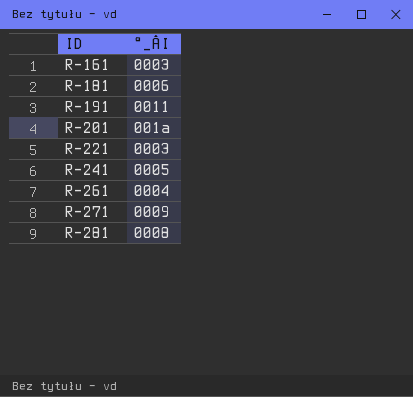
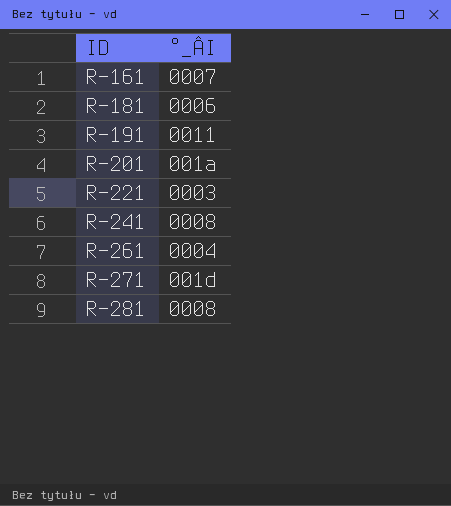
R-161 | °_ÂI: 0003 -> 0007
R-241 | °_ÂI: 0005 -> 0008
R-271 | °_ÂI: 0009 -> 001d

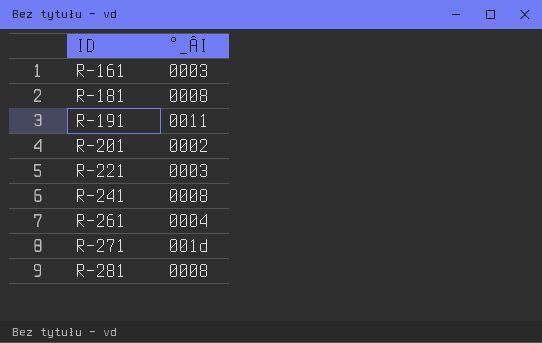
R-161 | °_ÂI: 0007 -> 0003
R-181 | °_ÂI: 0006 -> 0008
R-201 | °_ÂI: 001a -> 0002

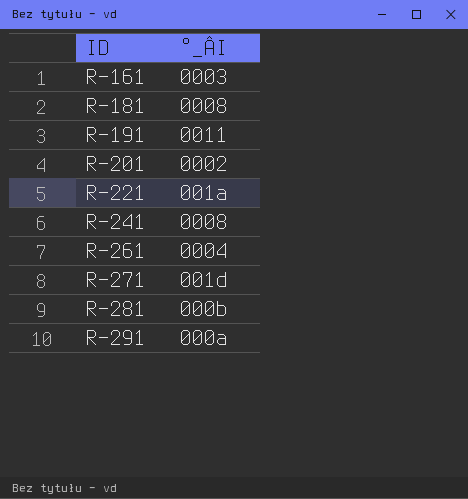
R-221 | °_ÂI: 0003 -> 001a
R-281 | °_ÂI: 0008 -> 000b
row R-291: none -> 000a

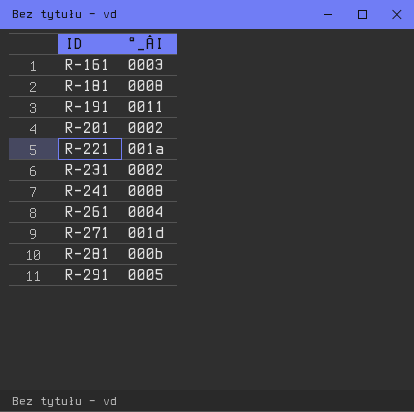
row R-231: none -> 0002
R-291 | °_ÂI: 000a -> 0005

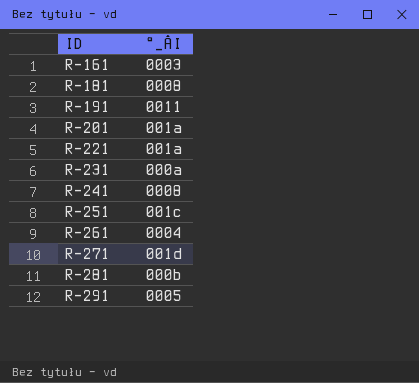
R-201 | °_ÂI: 0002 -> 001a
R-231 | °_ÂI: 0002 -> 000a
row R-251: none -> 001c

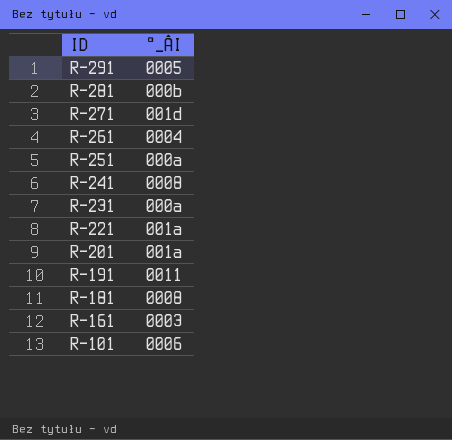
row order: ID ascending -> ID descending
R-251 | °_ÂI: 001c -> 000a
row R-101: none -> 0006

